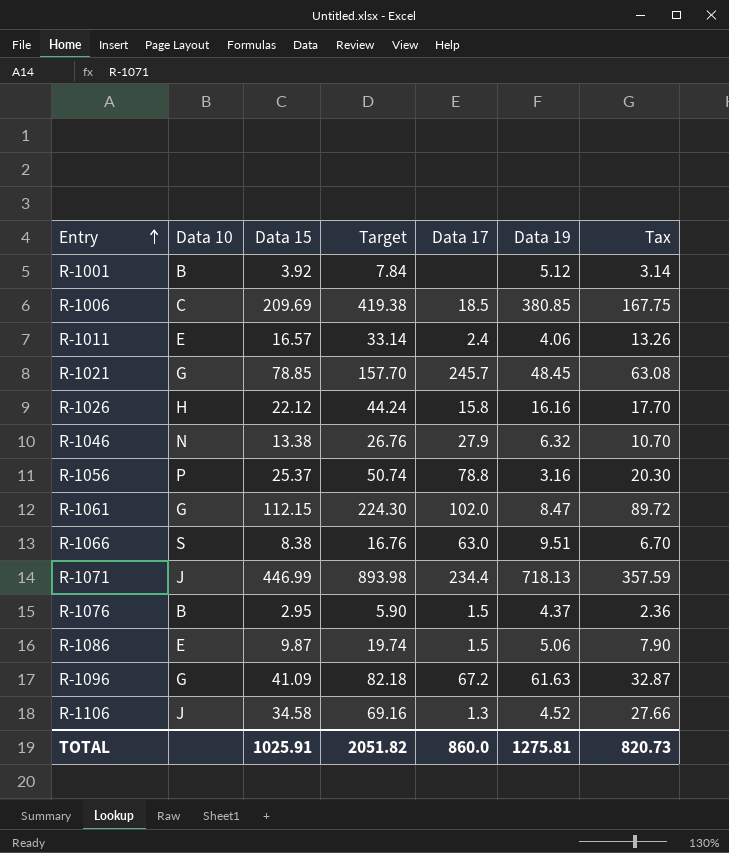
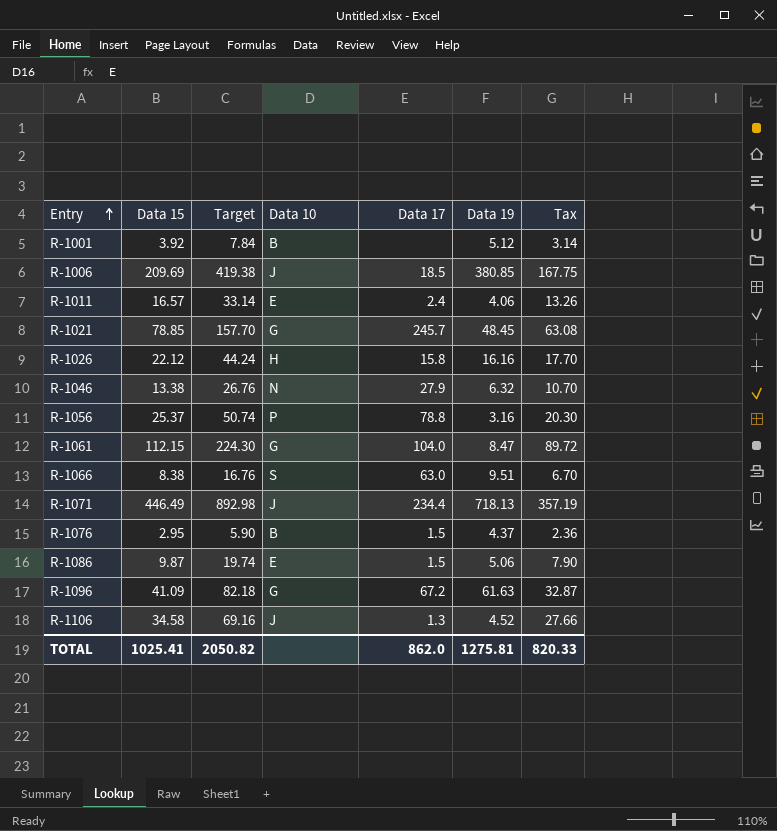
column Data 10 | position: 2 -> 4
R-1006 | Data 10: C -> J
R-1061 | Data 17: 102.0 -> 104.0
R-1071 | Data 15: 446.99 -> 446.49
R-1071 | Target: 893.98 -> 892.98
R-1071 | Tax: 357.59 -> 357.19
TOTAL | Data 15: 1025.91 -> 1025.41
TOTAL | Target: 2051.82 -> 2050.82
TOTAL | Data 17: 860.0 -> 862.0
TOTAL | Tax: 820.73 -> 820.33

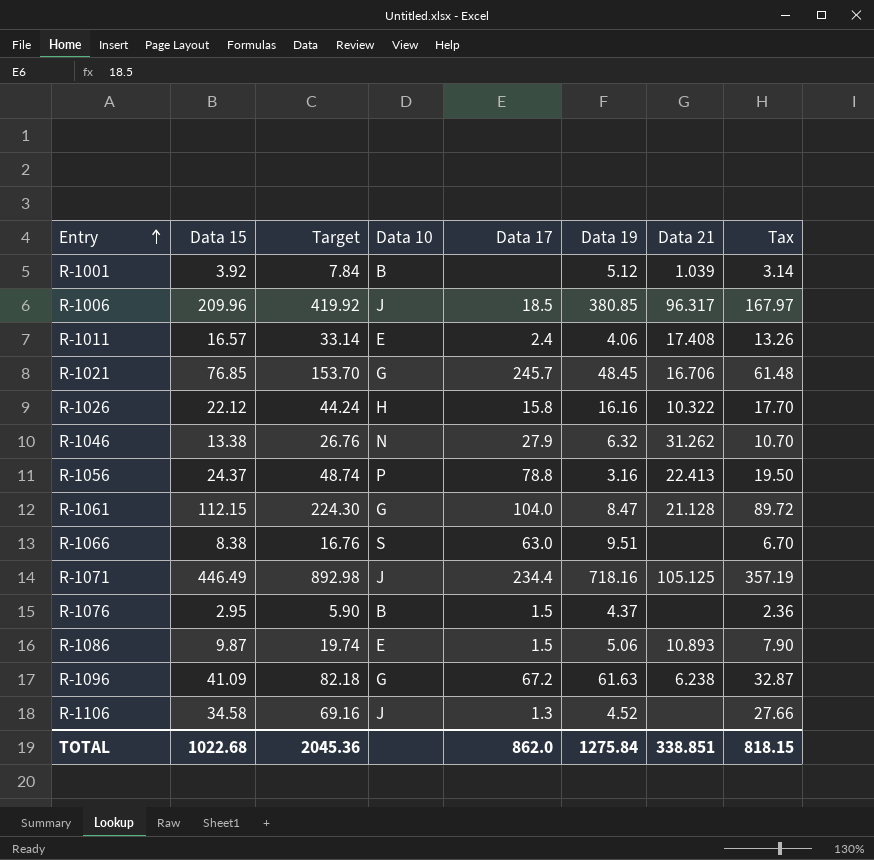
column Data 21 | position: none -> 7
R-1006 | Data 15: 209.69 -> 209.96
R-1006 | Target: 419.38 -> 419.92
R-1006 | Tax: 167.75 -> 167.97
R-1021 | Data 15: 78.85 -> 76.85
R-1021 | Target: 157.70 -> 153.70
R-1021 | Tax: 63.08 -> 61.48
R-1056 | Data 15: 25.37 -> 24.37
R-1056 | Target: 50.74 -> 48.74
R-1056 | Tax: 20.30 -> 19.50
R-1071 | Data 19: 718.13 -> 718.16
TOTAL | Data 15: 1025.41 -> 1022.68
TOTAL | Target: 2050.82 -> 2045.36
TOTAL | Data 19: 1275.81 -> 1275.84
TOTAL | Tax: 820.33 -> 818.15

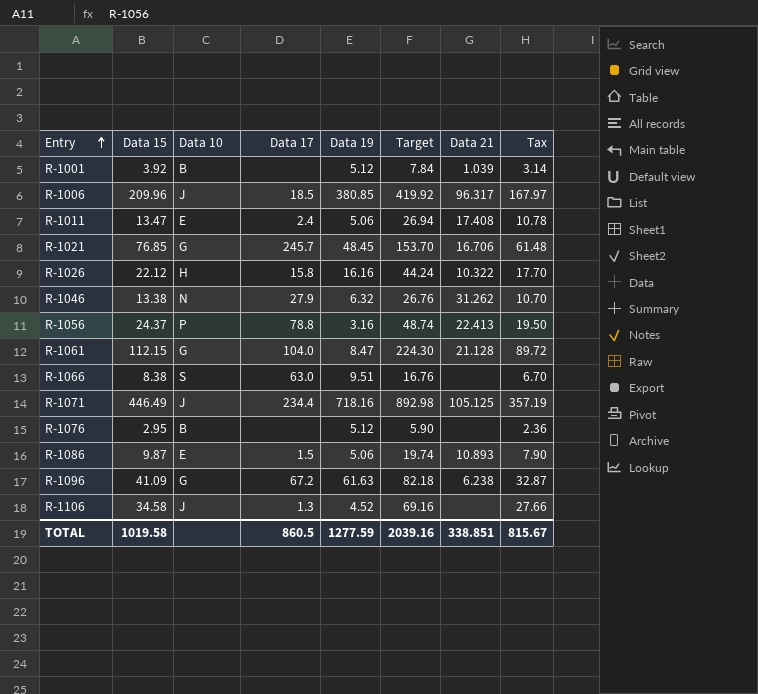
column Target | position: 3 -> 6
R-1011 | Data 15: 16.57 -> 13.47
R-1011 | Data 19: 4.06 -> 5.06
R-1011 | Target: 33.14 -> 26.94
R-1011 | Tax: 13.26 -> 10.78
R-1076 | Data 17: 1.5 -> none
R-1076 | Data 19: 4.37 -> 5.12
TOTAL | Data 15: 1022.68 -> 1019.58
TOTAL | Data 17: 862.0 -> 860.5
TOTAL | Data 19: 1275.84 -> 1277.59
TOTAL | Target: 2045.36 -> 2039.16
TOTAL | Tax: 818.15 -> 815.67

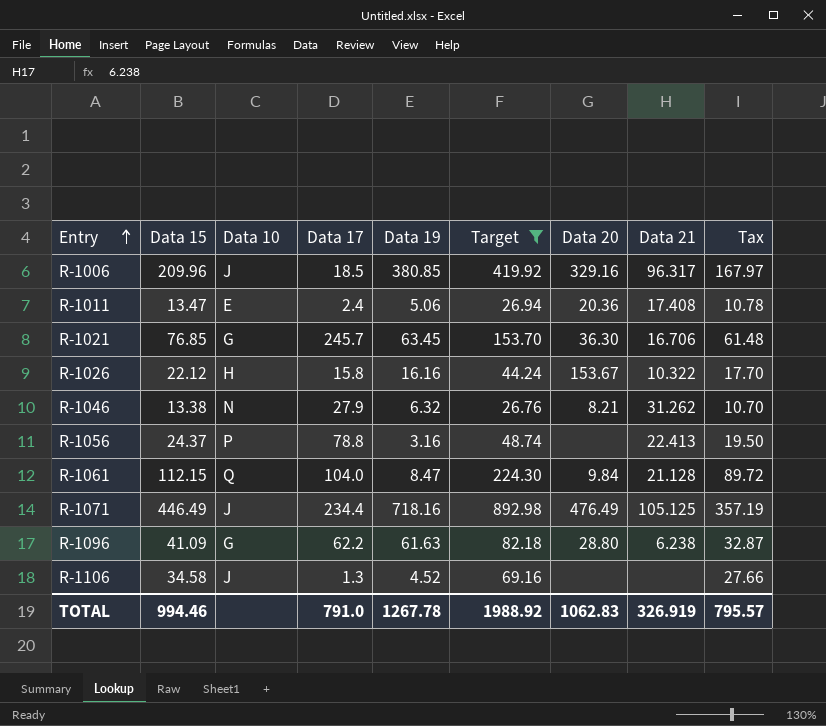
filter: none -> Target >= 26.76
column Data 20 | position: none -> 7
R-1021 | Data 19: 48.45 -> 63.45
R-1061 | Data 10: G -> Q
R-1096 | Data 17: 67.2 -> 62.2
TOTAL | Data 15: 1019.58 -> 994.46
TOTAL | Data 17: 860.5 -> 791.0
TOTAL | Data 19: 1277.59 -> 1267.78
TOTAL | Target: 2039.16 -> 1988.92
TOTAL | Data 21: 338.851 -> 326.919
TOTAL | Tax: 815.67 -> 795.57

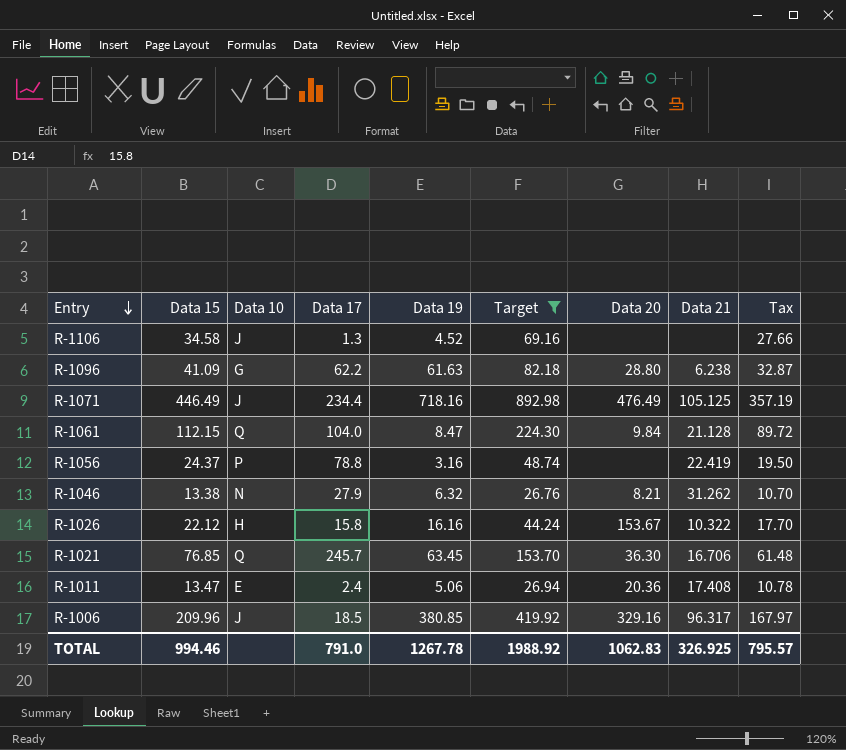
row order: Entry ascending -> Entry descending
R-1056 | Data 21: 22.413 -> 22.419
R-1021 | Data 10: G -> Q
TOTAL | Data 21: 326.919 -> 326.925

